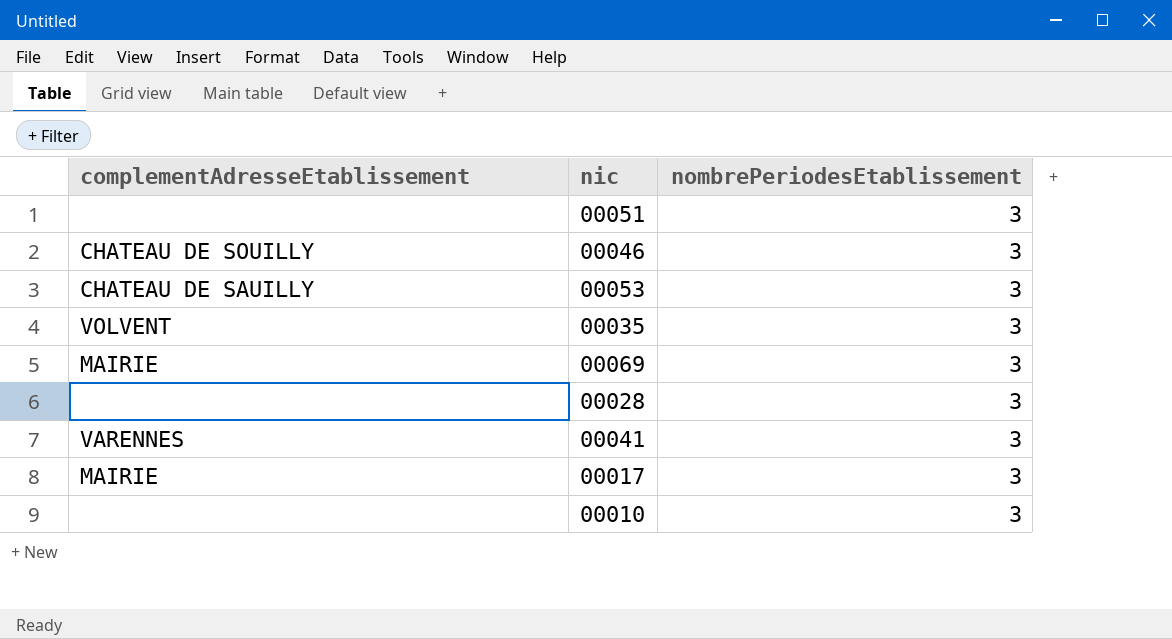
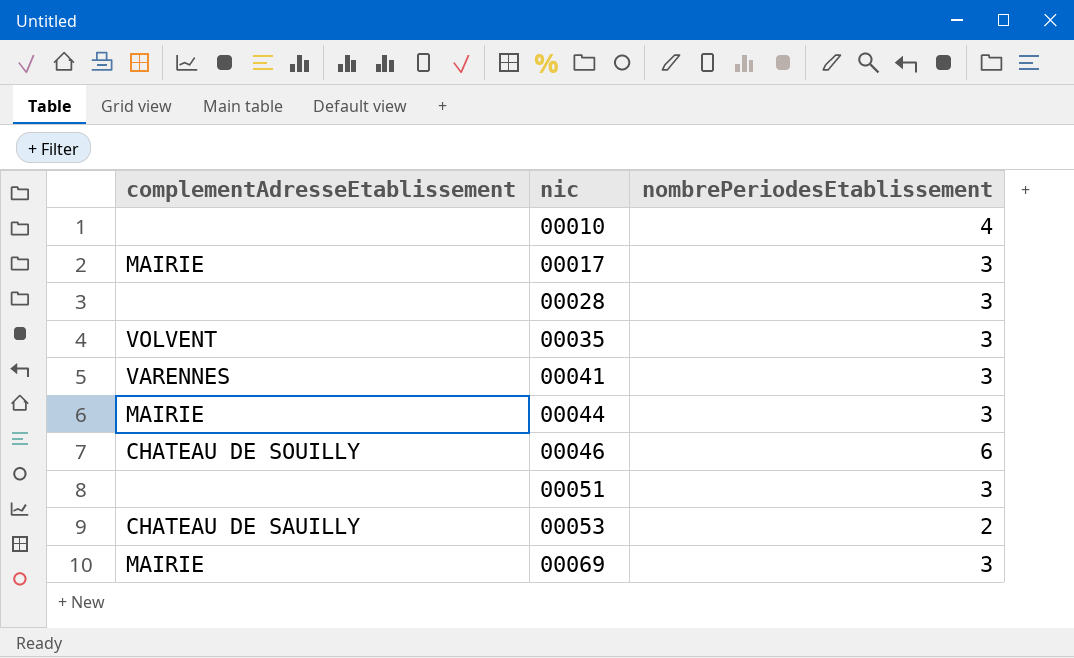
row order: none -> nic ascending
00010 | nombrePeriodesEtablissement: 3 -> 4
row 00044: none -> MAIRIE | 3
00046 | nombrePeriodesEtablissement: 3 -> 6
00053 | nombrePeriodesEtablissement: 3 -> 2

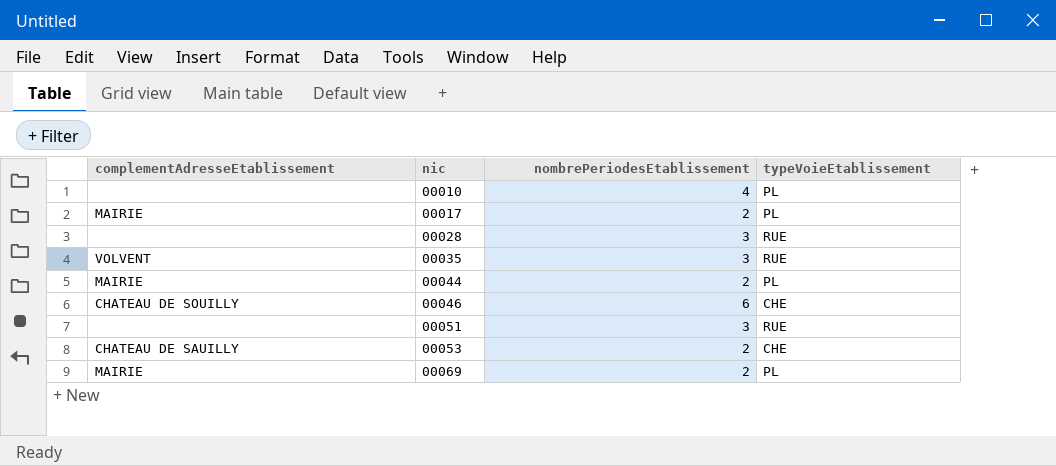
column typeVoieEtablissement | position: none -> 4
row 00041: VARENNES | 3 -> none
00017 | nombrePeriodesEtablissement: 3 -> 2
00044 | nombrePeriodesEtablissement: 3 -> 2
00069 | nombrePeriodesEtablissement: 3 -> 2

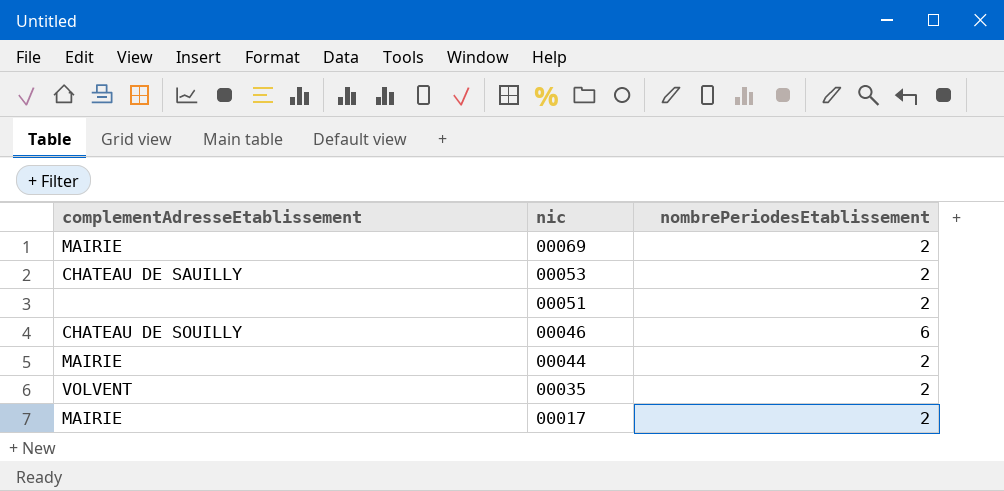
row order: nic ascending -> nic descending
column typeVoieEtablissement | position: 4 -> none
row 00010: none | 4 | PL -> none
row 00028: none | 3 | RUE -> none
00051 | nombrePeriodesEtablissement: 3 -> 2
00035 | nombrePeriodesEtablissement: 3 -> 2

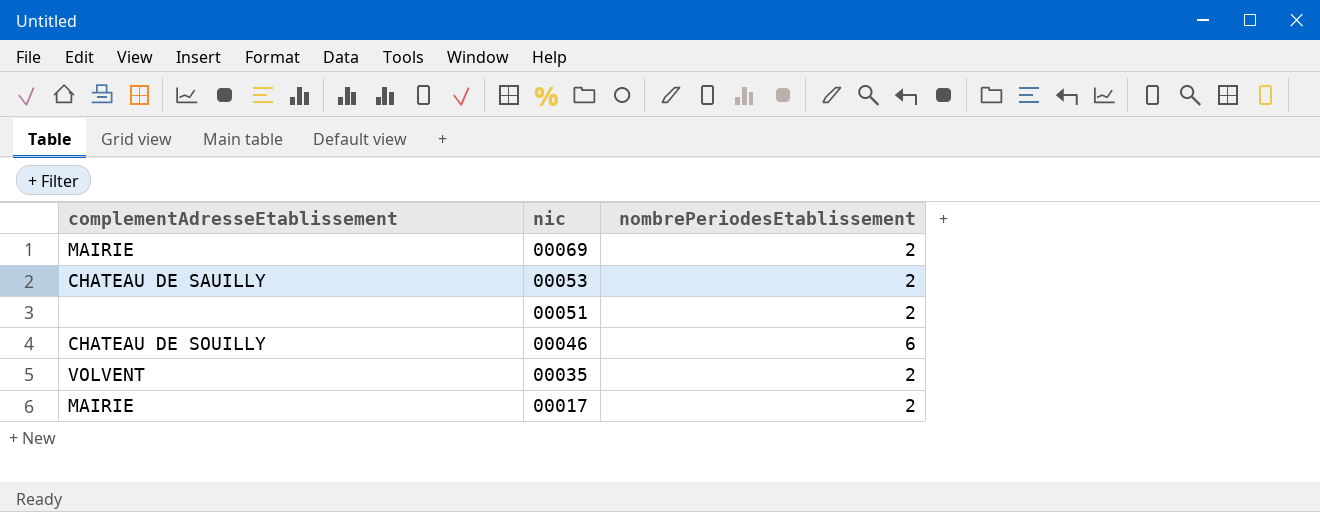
row 00044: MAIRIE | 2 -> none

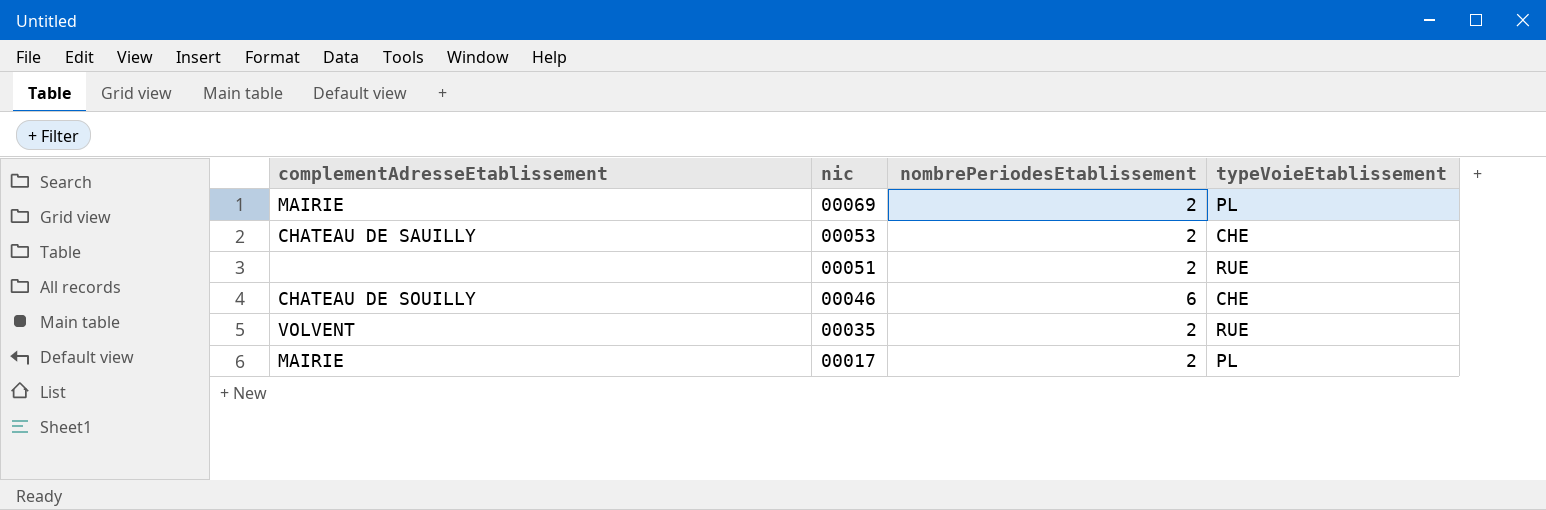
column typeVoieEtablissement | position: none -> 4

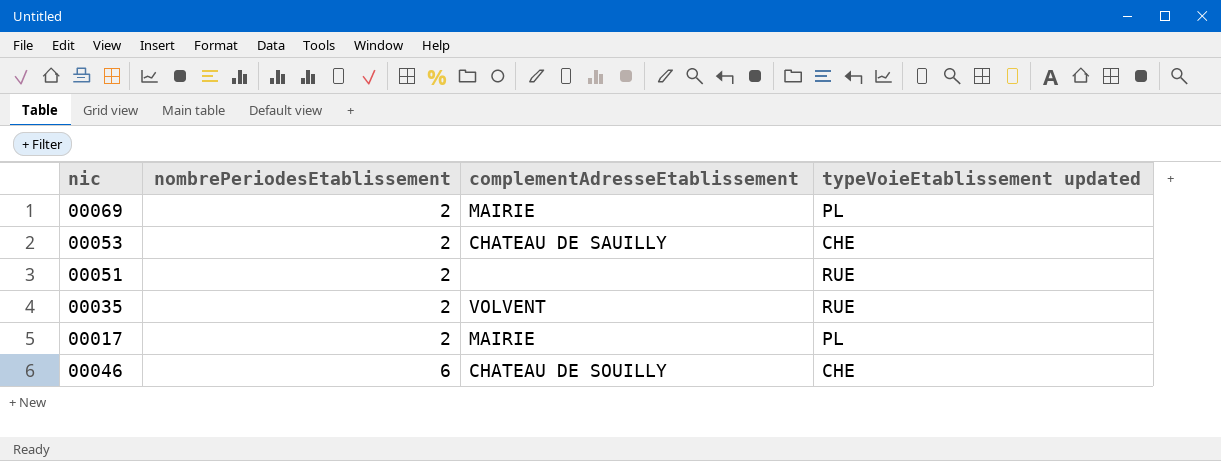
row order: nic descending -> nombrePeriodesEtablissement ascending
column complementAdresseEtablissement | position: 1 -> 3
column name: typeVoieEtablissement -> typeVoieEtablissement updated

